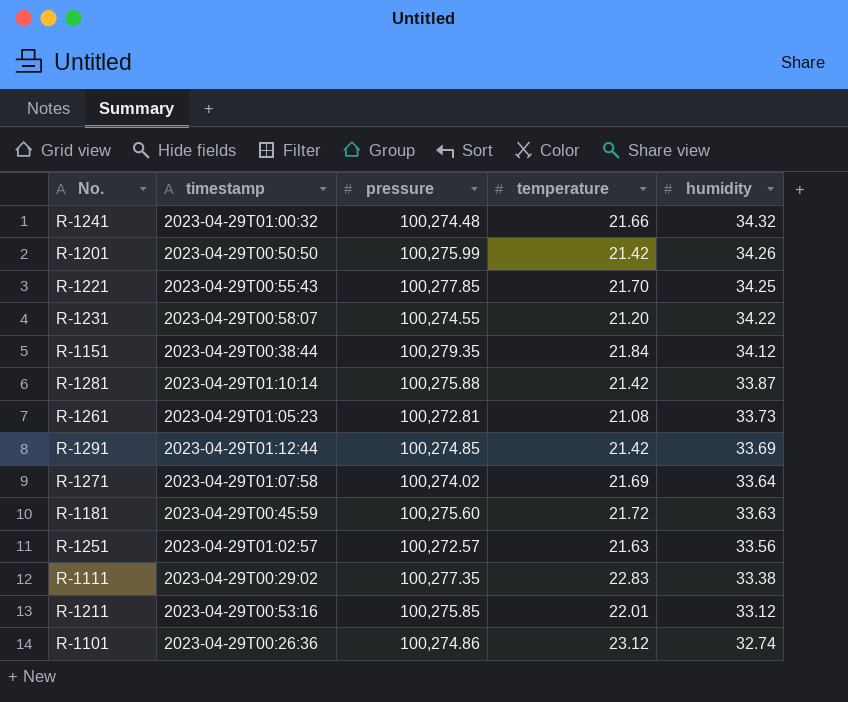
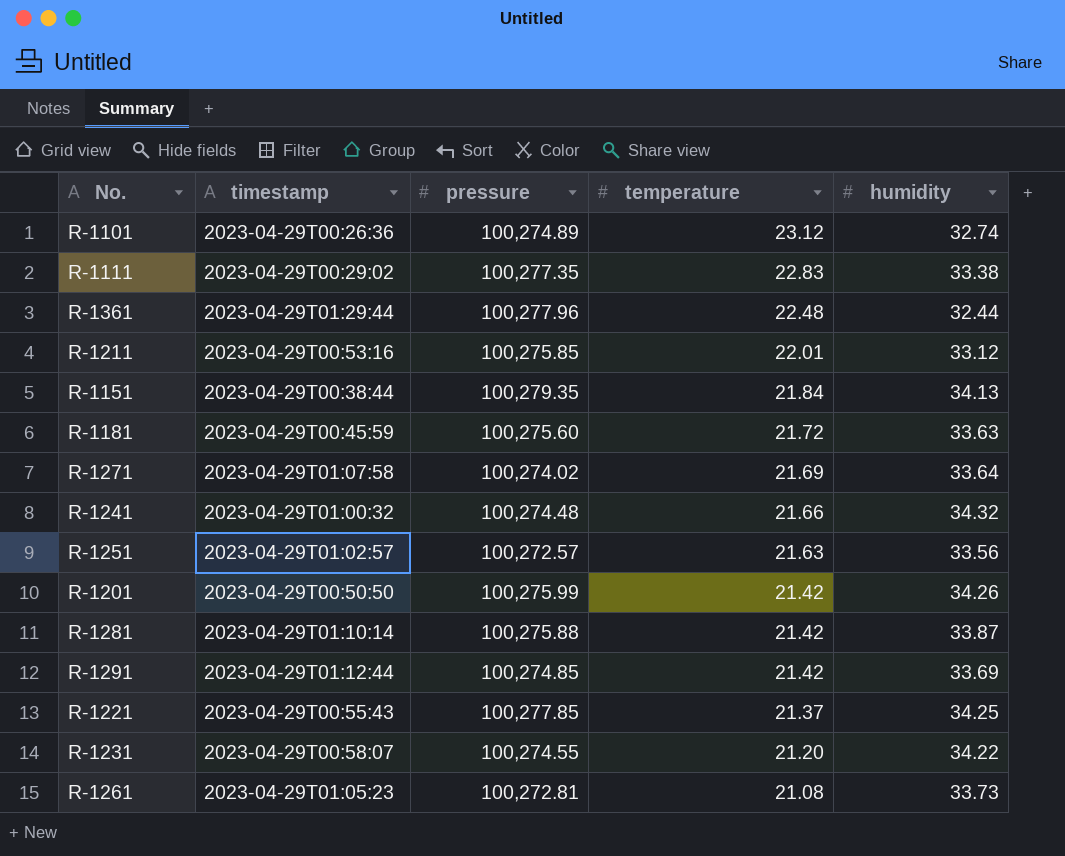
row order: humidity descending -> temperature descending
R-1101 | pressure: 100,274.86 -> 100,274.89
row R-1361: none -> 2023-04-29T01:29:44 | 100,277.96 | 22.48 | 32.44
R-1151 | humidity: 34.12 -> 34.13
R-1221 | temperature: 21.70 -> 21.37

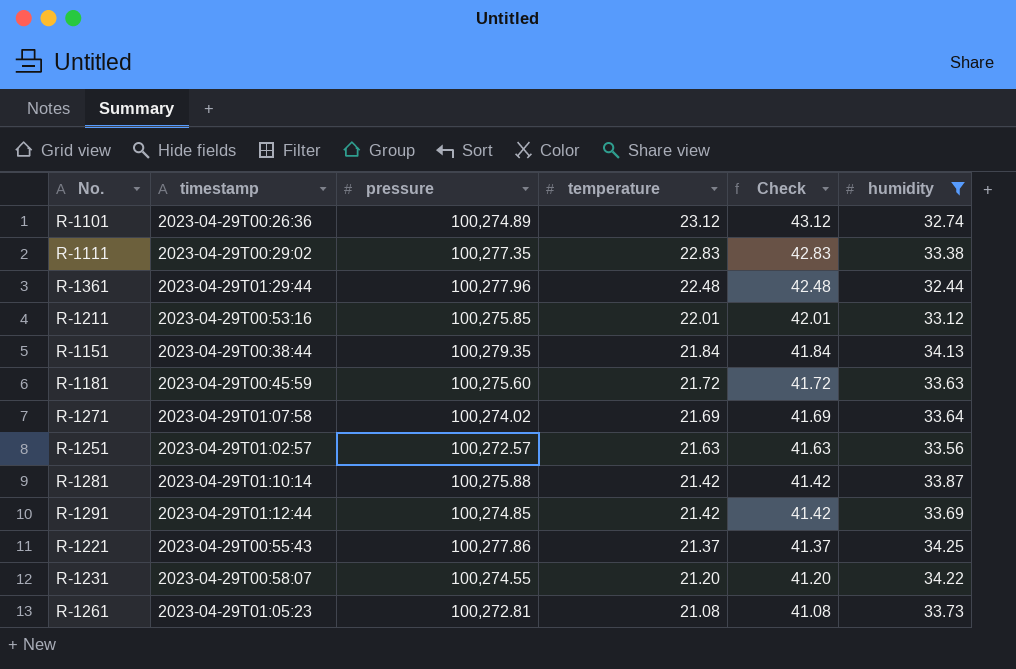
filter: none -> humidity <= 34.25
column Check | formula: none -> [temperature] + 20
R-1221 | pressure: 100,277.85 -> 100,277.86

